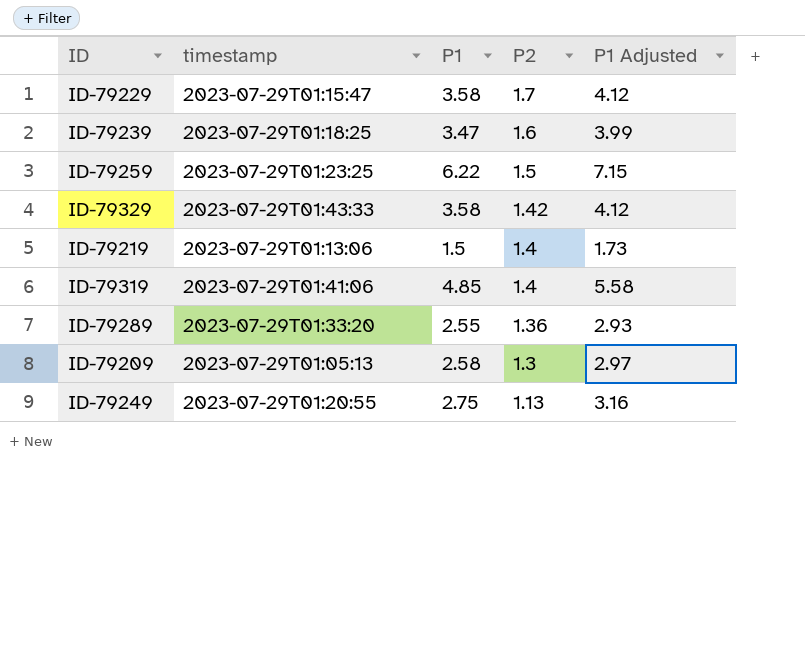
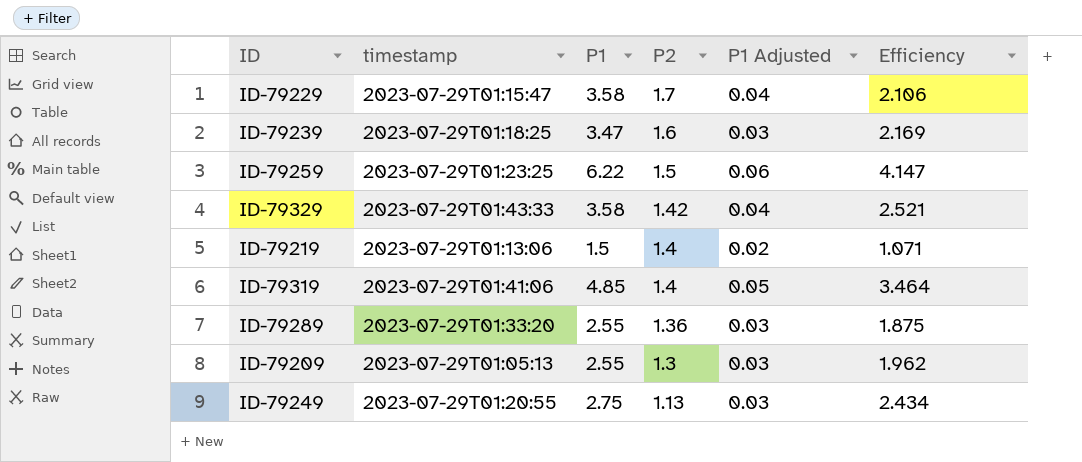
column P1 Adjusted | formula: [P1] * 1.15 -> [P1] * 0.01
column Efficiency | formula: none -> [P1] / [P2]
ID-79209 | P1: 2.58 -> 2.55

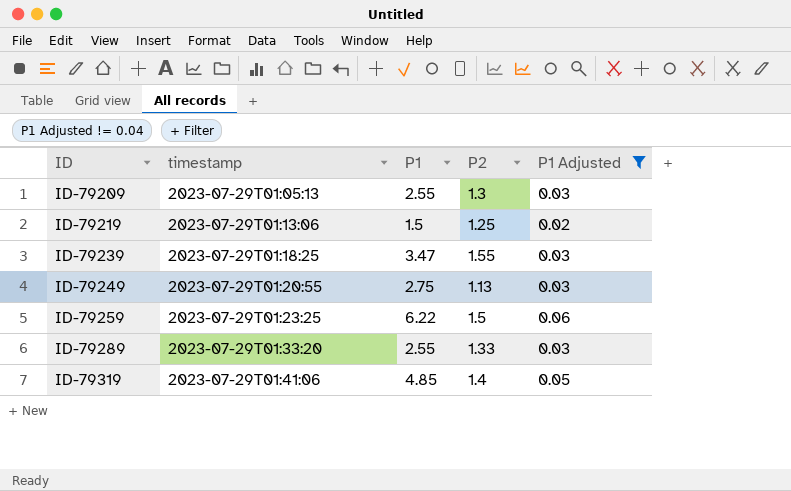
filter: none -> P1 Adjusted != 0.04
row order: P2 descending -> ID ascending
column Efficiency | formula: [P1] / [P2] -> none
ID-79219 | P2: 1.4 -> 1.25
ID-79239 | P2: 1.6 -> 1.55
ID-79289 | P2: 1.36 -> 1.33

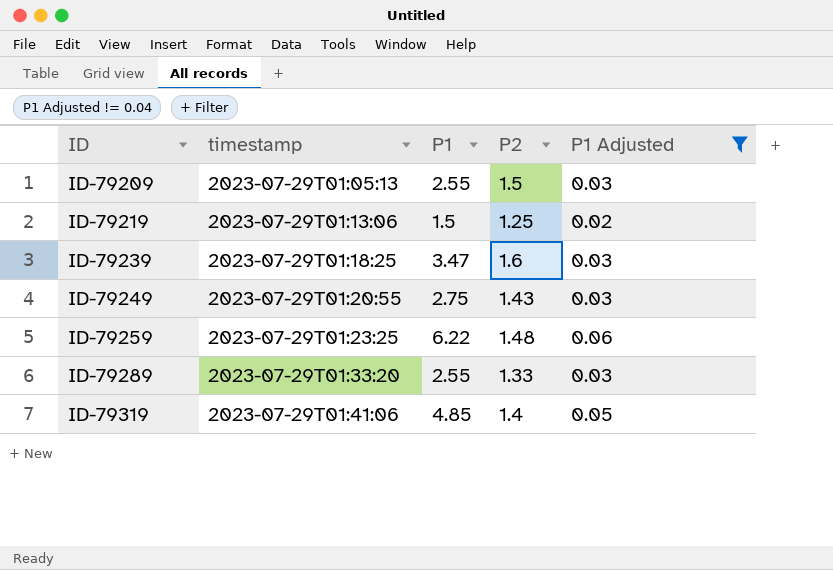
ID-79209 | P2: 1.3 -> 1.5
ID-79239 | P2: 1.55 -> 1.6
ID-79249 | P2: 1.13 -> 1.43
ID-79259 | P2: 1.5 -> 1.48

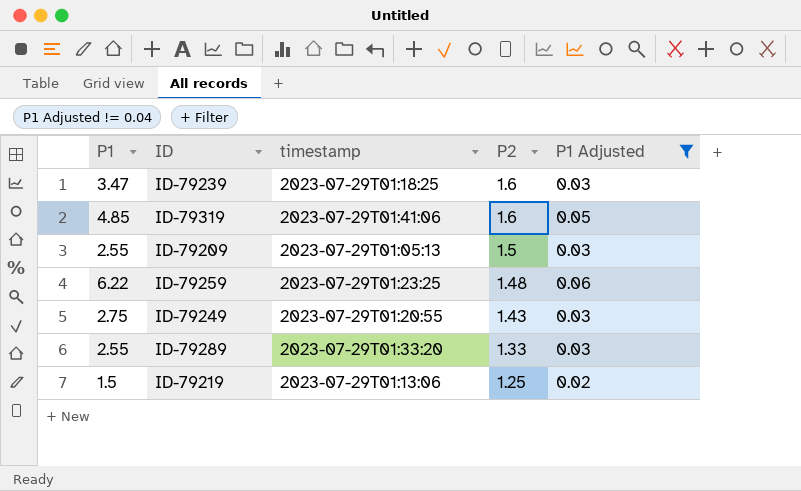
row order: ID ascending -> P2 descending
column P1 | position: 3 -> 1
ID-79319 | P2: 1.4 -> 1.6

